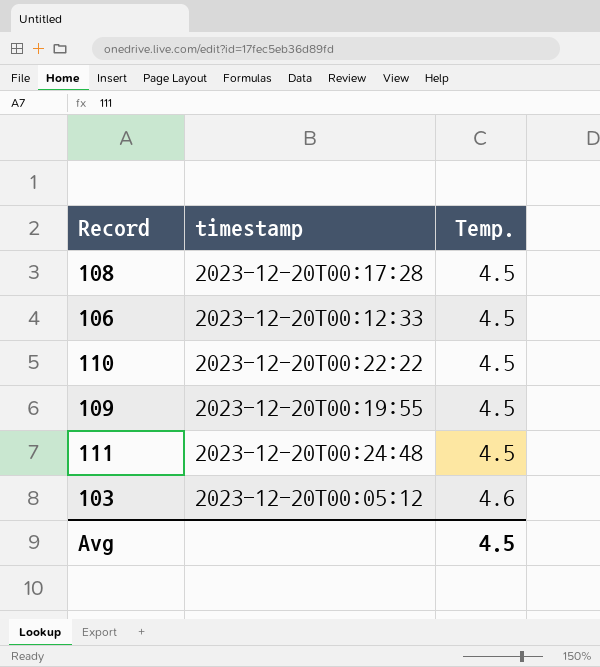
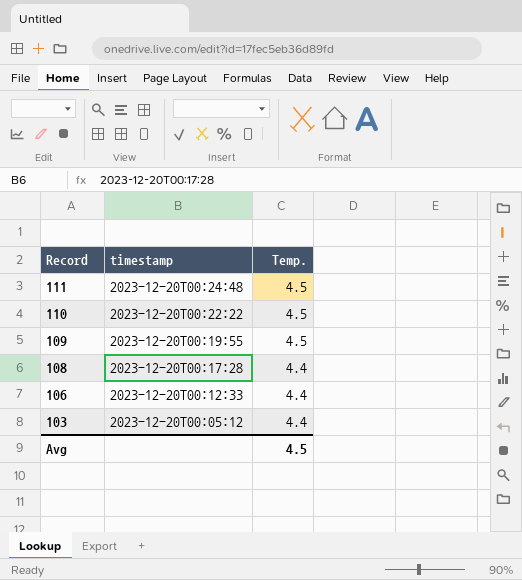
row order: Temp. ascending -> Record descending
108 | Temp.: 4.5 -> 4.4
106 | Temp.: 4.5 -> 4.4
103 | Temp.: 4.6 -> 4.4

